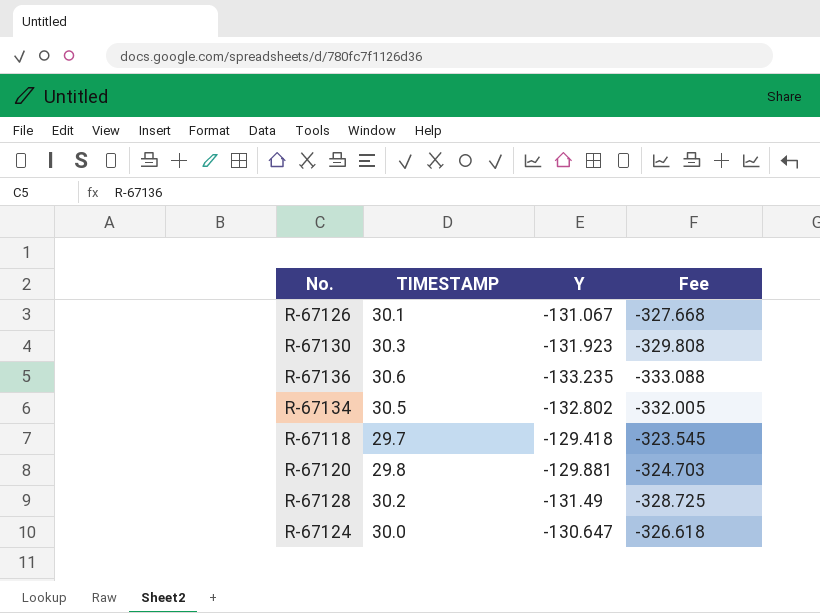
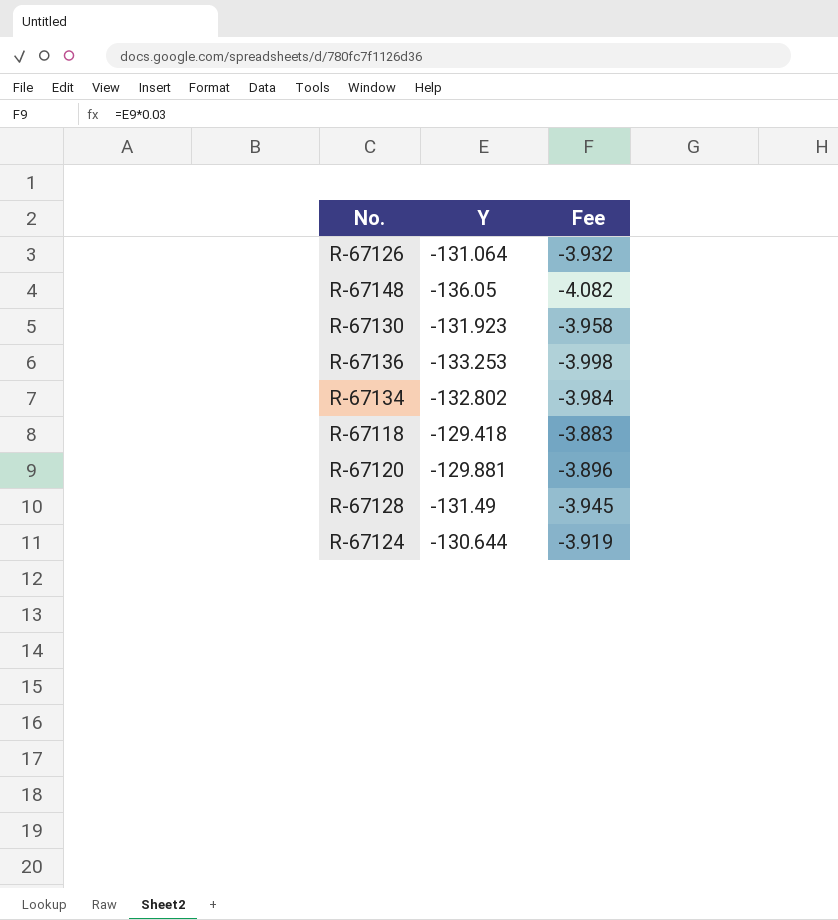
column TIMESTAMP | position: 2 -> none
column Fee | formula: [Y] * 2.5 -> [Y] * 0.03
R-67126 | Y: -131.067 -> -131.064
row R-67148: none -> -136.05 | -4.082
R-67136 | Y: -133.235 -> -133.253
R-67124 | Y: -130.647 -> -130.644

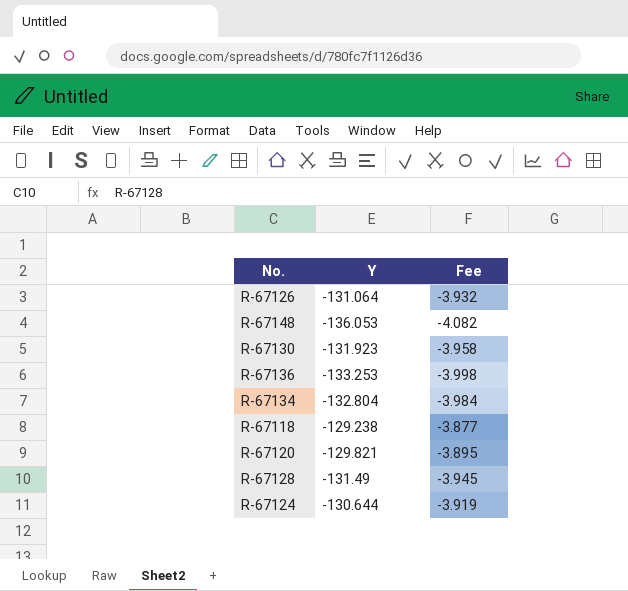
R-67148 | Y: -136.05 -> -136.053
R-67134 | Y: -132.802 -> -132.804
R-67118 | Y: -129.418 -> -129.238
R-67118 | Fee: -3.883 -> -3.877
R-67120 | Y: -129.881 -> -129.821
R-67120 | Fee: -3.896 -> -3.895

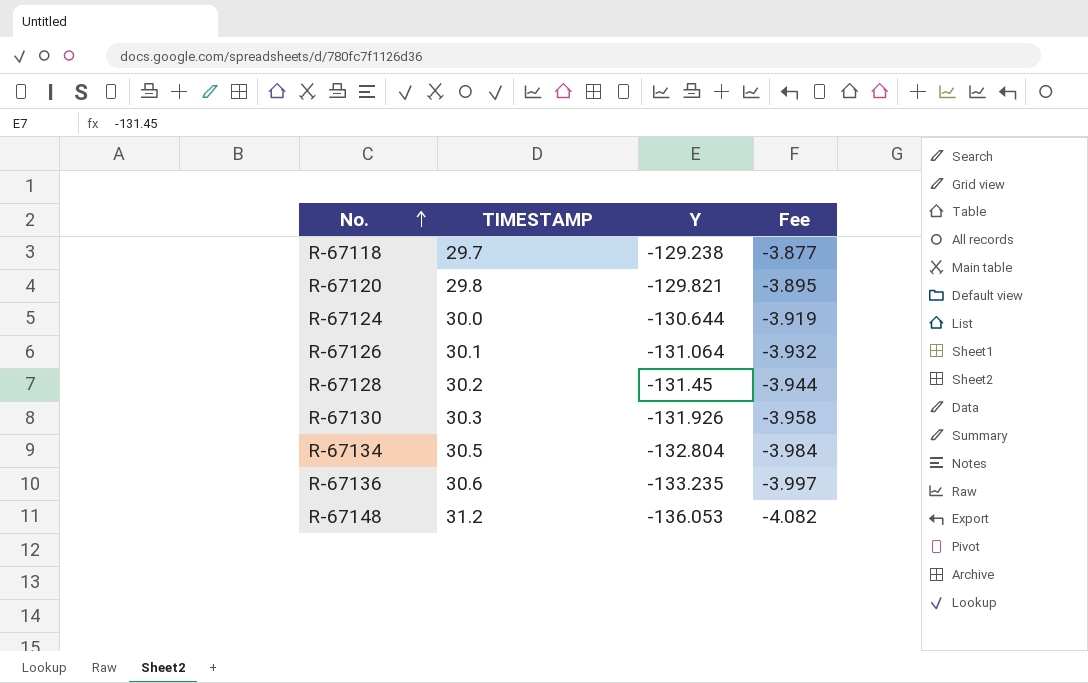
row order: none -> No. ascending
column TIMESTAMP | position: none -> 2
R-67128 | Y: -131.49 -> -131.45
R-67128 | Fee: -3.945 -> -3.944
R-67130 | Y: -131.923 -> -131.926
R-67136 | Y: -133.253 -> -133.235
R-67136 | Fee: -3.998 -> -3.997

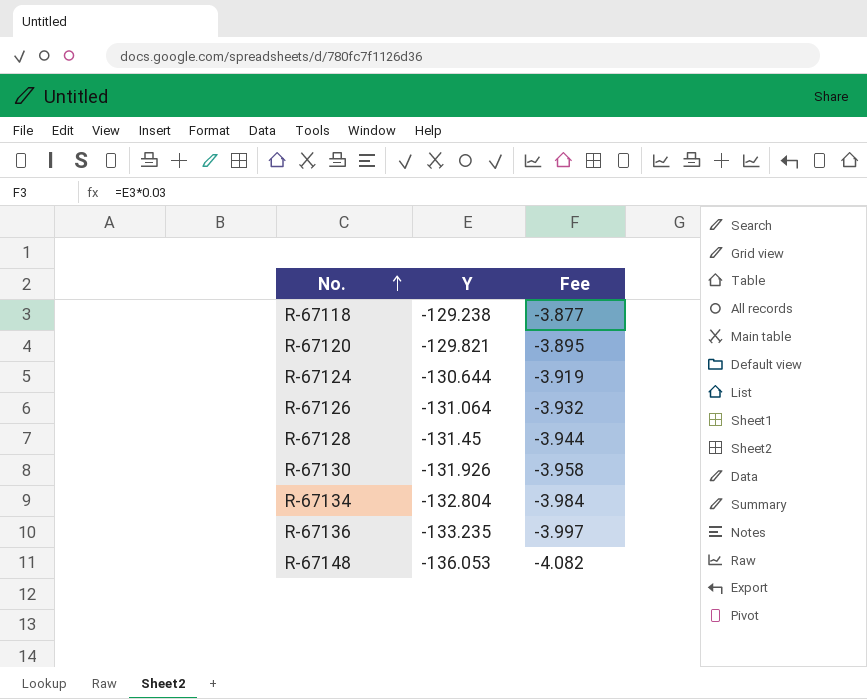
column TIMESTAMP | position: 2 -> none

